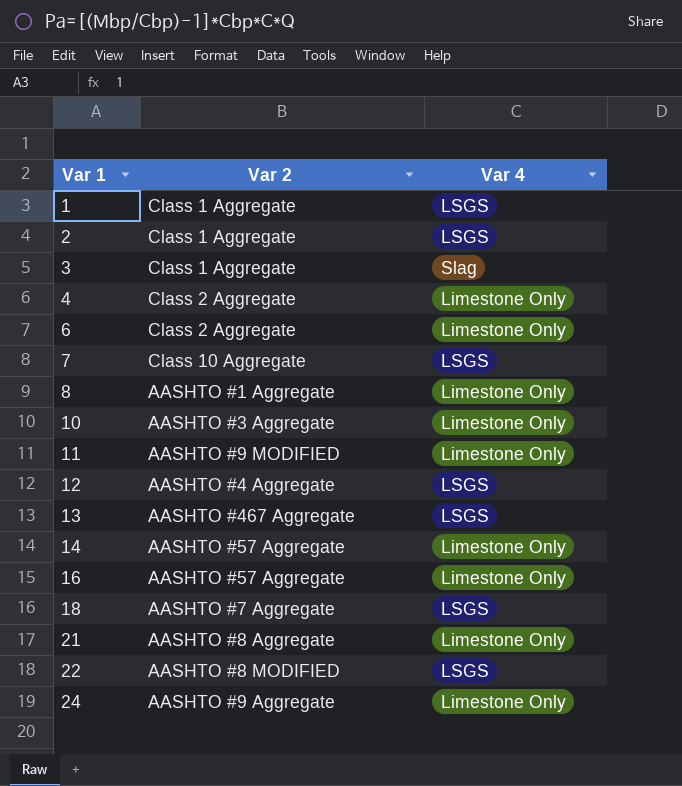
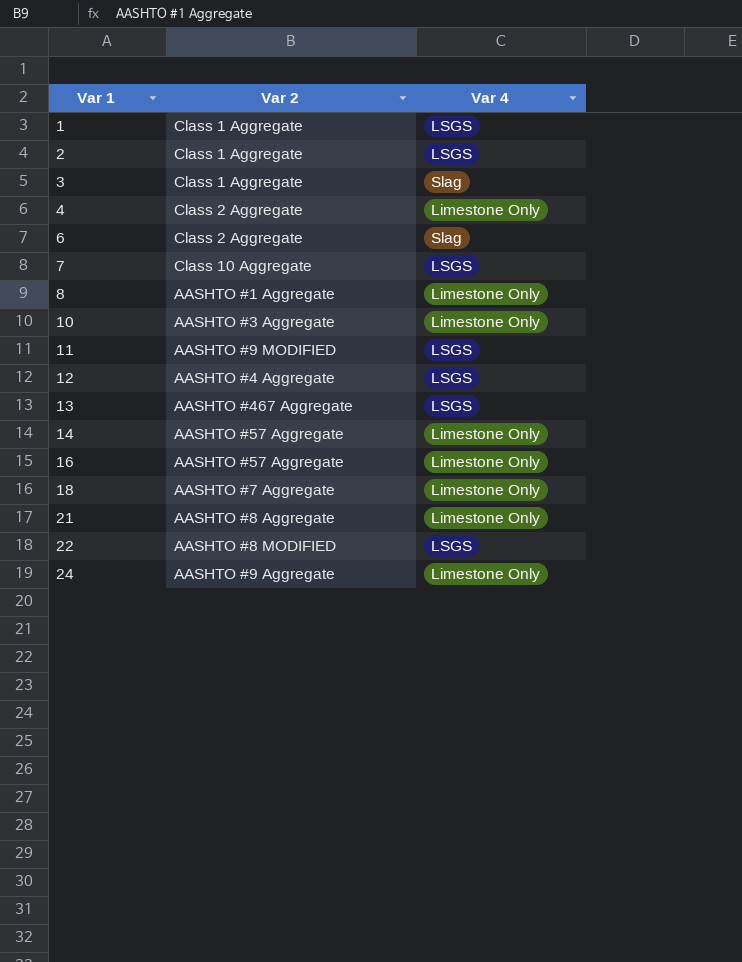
6 | Var 4: Limestone Only -> Slag
11 | Var 4: Limestone Only -> LSGS
18 | Var 4: LSGS -> Limestone Only

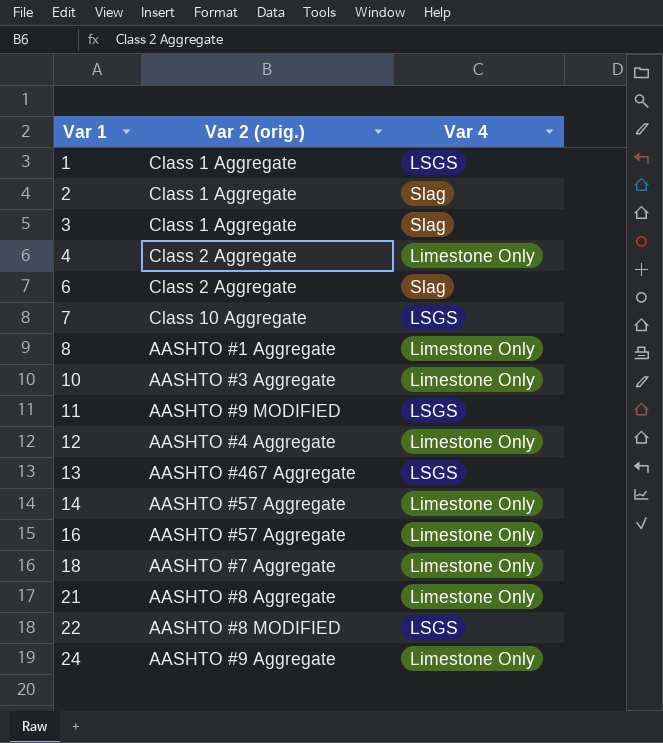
column name: Var 2 -> Var 2 (orig.)
2 | Var 4: LSGS -> Slag
12 | Var 4: LSGS -> Limestone Only

